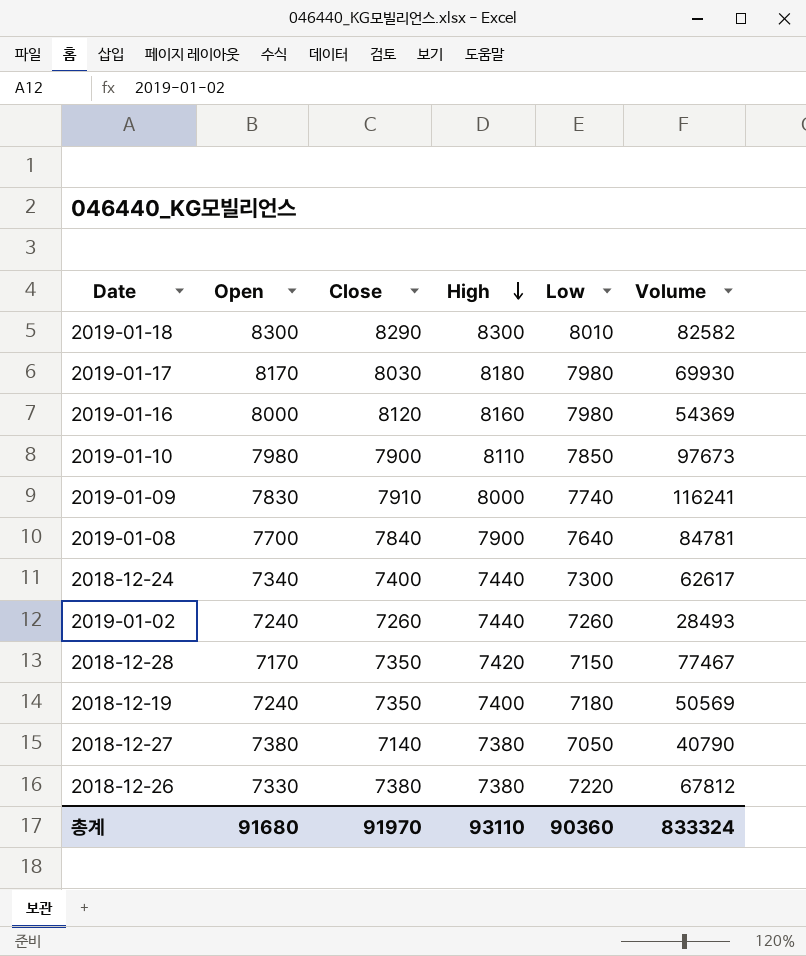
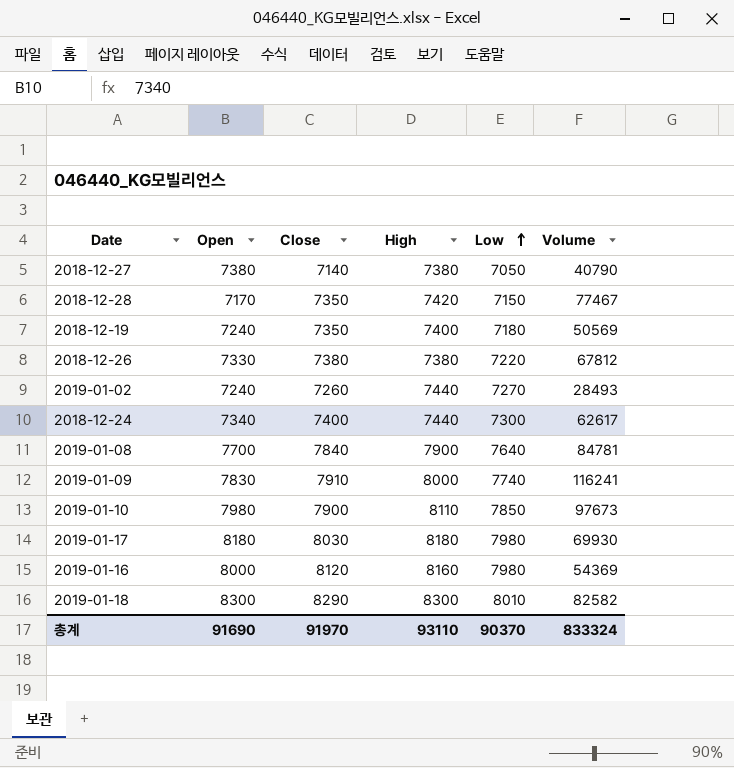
row order: High descending -> Low ascending
2019-01-02 | Low: 7260 -> 7270
2019-01-17 | Open: 8170 -> 8180
총계 | Open: 91680 -> 91690
총계 | Low: 90360 -> 90370

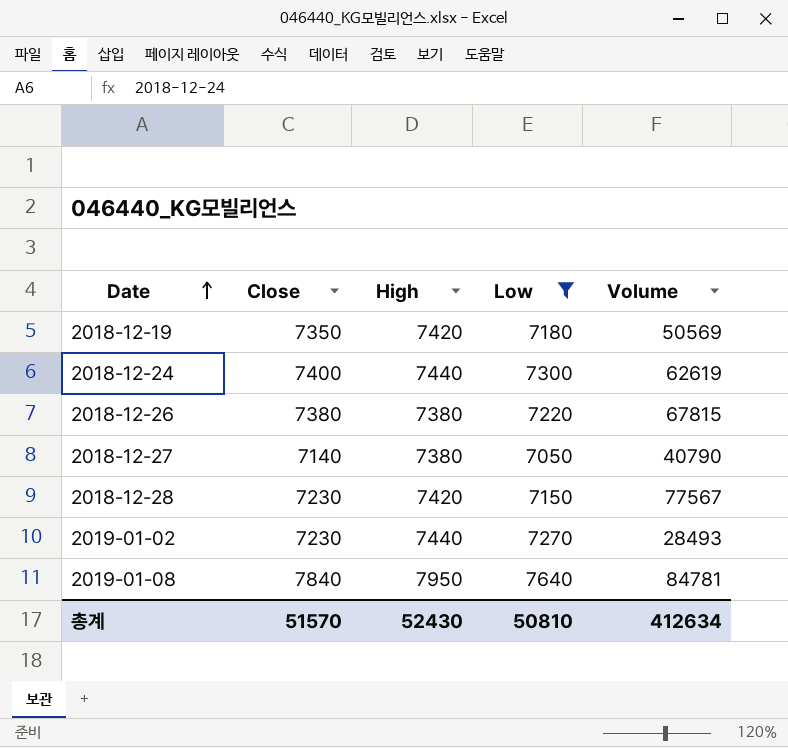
filter: none -> Low <= 7640
row order: Low ascending -> Date ascending
column Open | position: 2 -> none
2018-12-19 | High: 7400 -> 7420
2018-12-24 | Volume: 62617 -> 62619
2018-12-26 | Volume: 67812 -> 67815
2018-12-28 | Close: 7350 -> 7230
2018-12-28 | Volume: 77467 -> 77567
2019-01-02 | Close: 7260 -> 7230
2019-01-08 | High: 7900 -> 7950
총계 | Close: 91970 -> 51570
총계 | High: 93110 -> 52430
총계 | Low: 90370 -> 50810
총계 | Volume: 833324 -> 412634

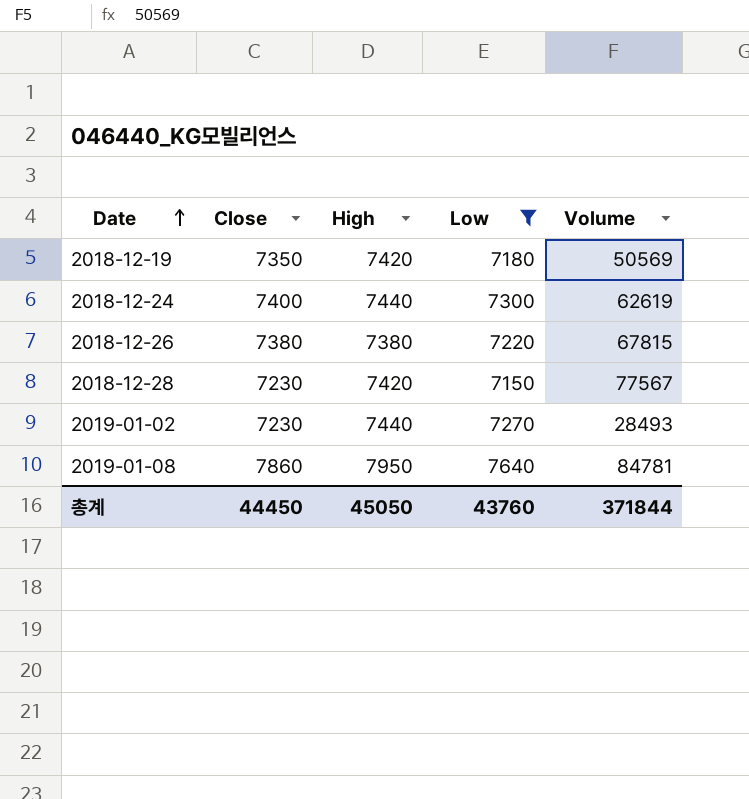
row 2018-12-27: 7140 | 7380 | 7050 | 40790 -> none
2019-01-08 | Close: 7840 -> 7860
총계 | Close: 51570 -> 44450
총계 | High: 52430 -> 45050
총계 | Low: 50810 -> 43760
총계 | Volume: 412634 -> 371844

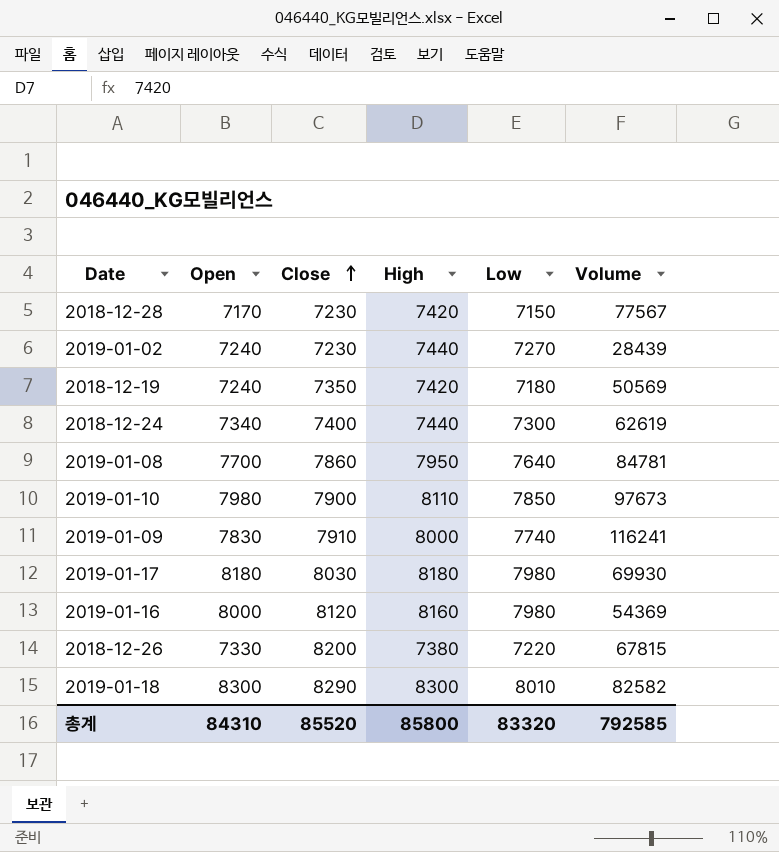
filter: Low <= 7640 -> none
row order: Date ascending -> Close ascending
column Open | position: none -> 2
2019-01-02 | Volume: 28493 -> 28439
2018-12-26 | Close: 7380 -> 8200
총계 | Close: 44450 -> 85520
총계 | High: 45050 -> 85800
총계 | Low: 43760 -> 83320
총계 | Volume: 371844 -> 792585

